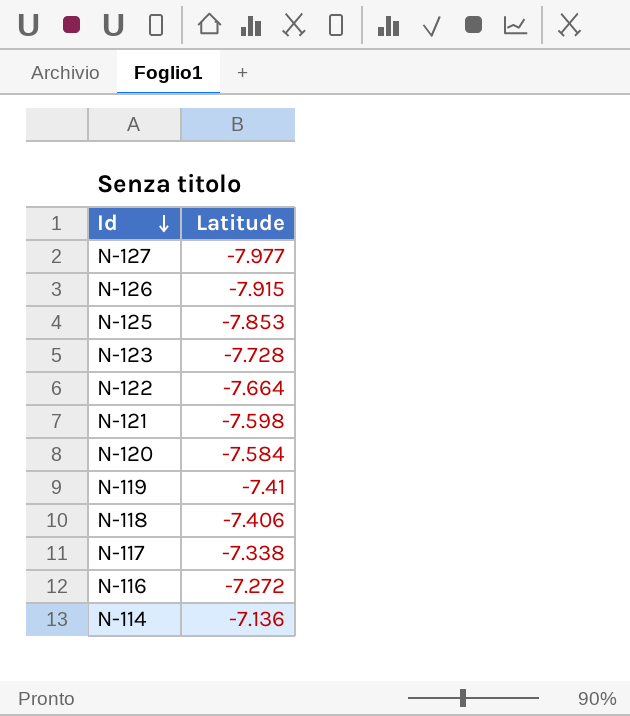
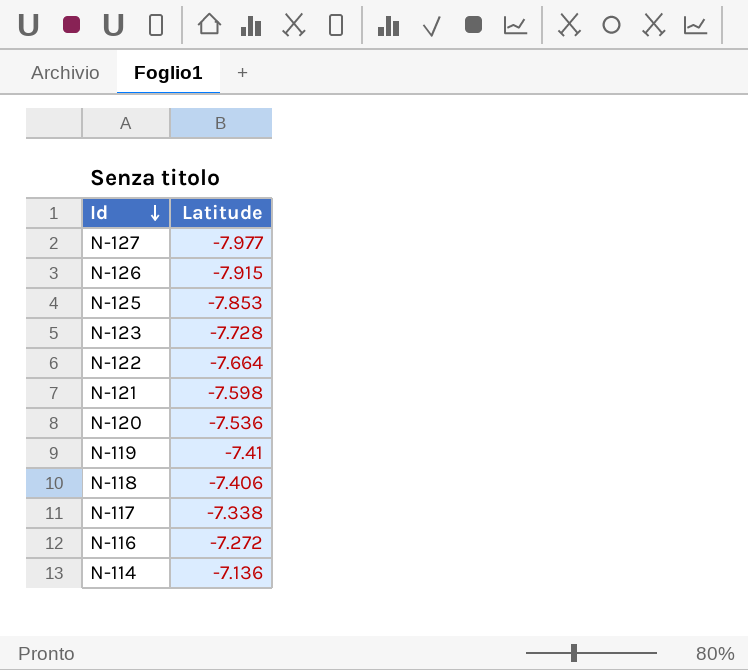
N-120 | Latitude: -7.584 -> -7.536

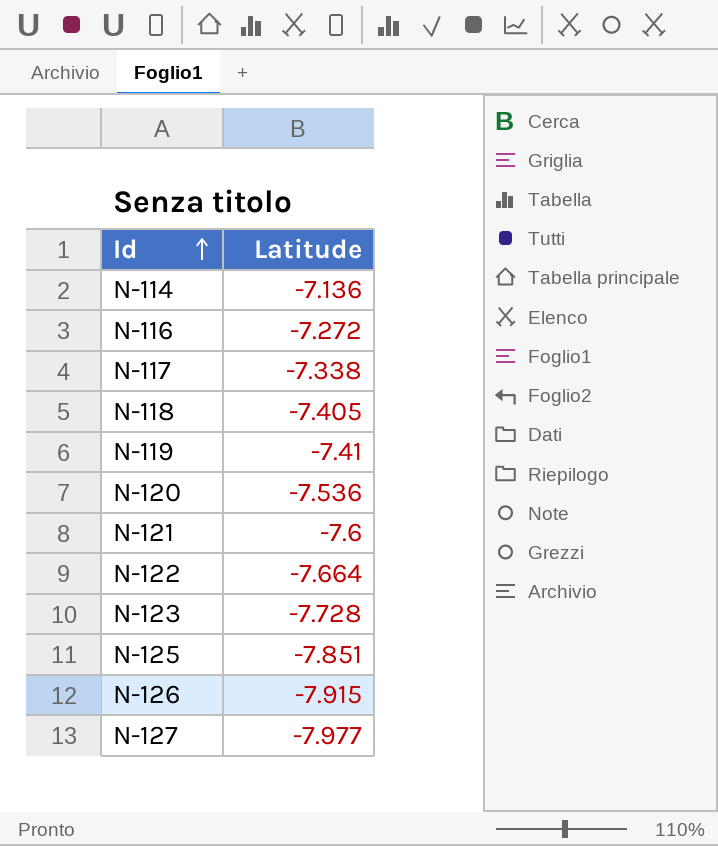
row order: Id descending -> Id ascending
N-118 | Latitude: -7.406 -> -7.405
N-121 | Latitude: -7.598 -> -7.6
N-125 | Latitude: -7.853 -> -7.851

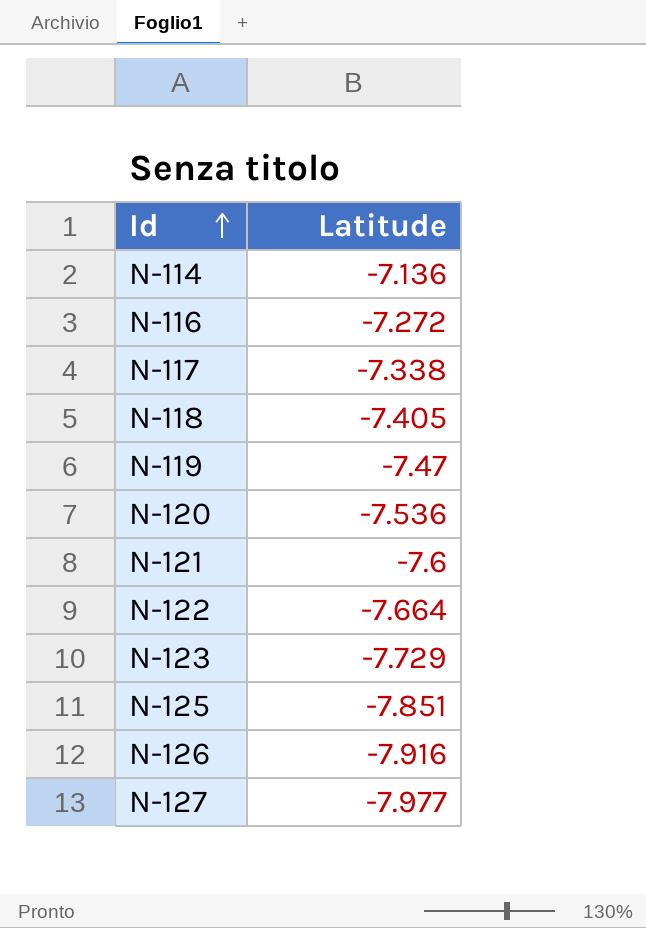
N-119 | Latitude: -7.41 -> -7.47
N-123 | Latitude: -7.728 -> -7.729
N-126 | Latitude: -7.915 -> -7.916

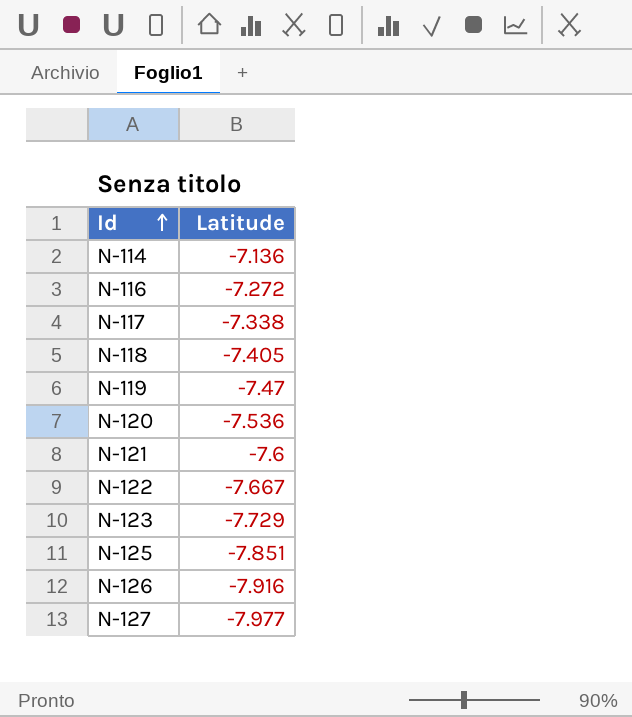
N-122 | Latitude: -7.664 -> -7.667

